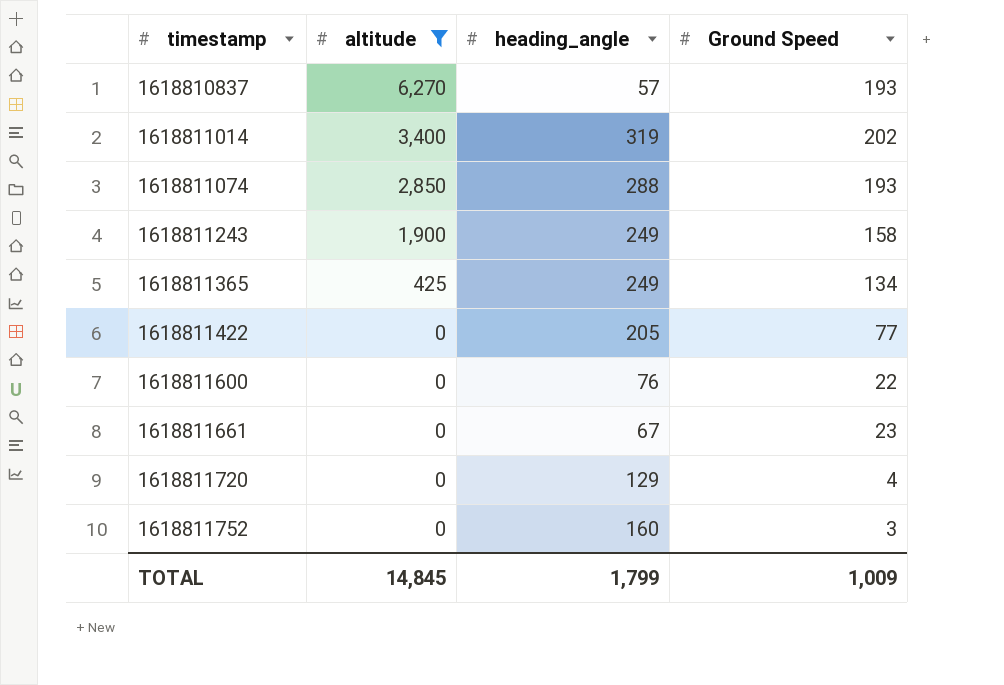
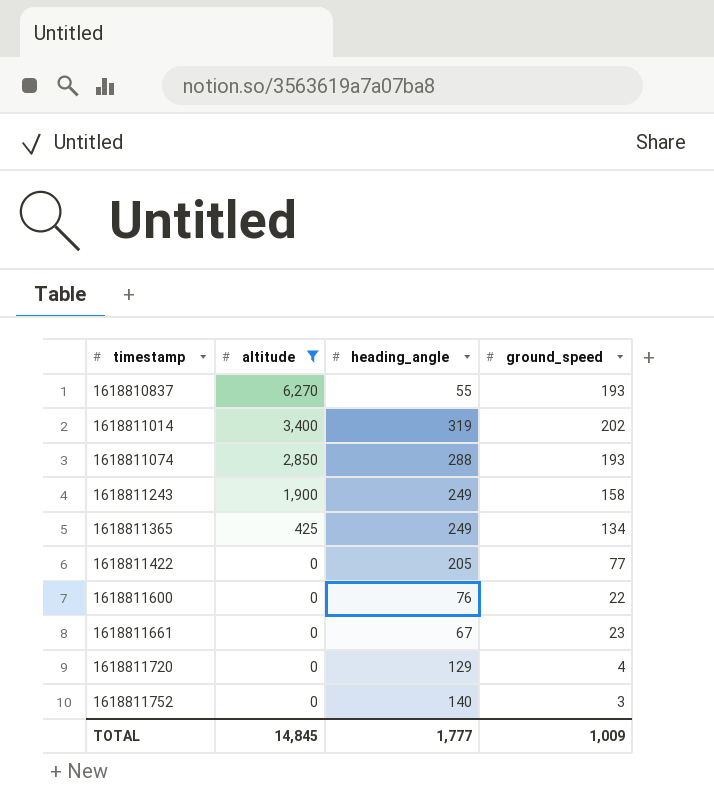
column name: Ground Speed -> ground_speed
1618810837 | heading_angle: 57 -> 55
1618811752 | heading_angle: 160 -> 140
TOTAL | heading_angle: 1,799 -> 1,777

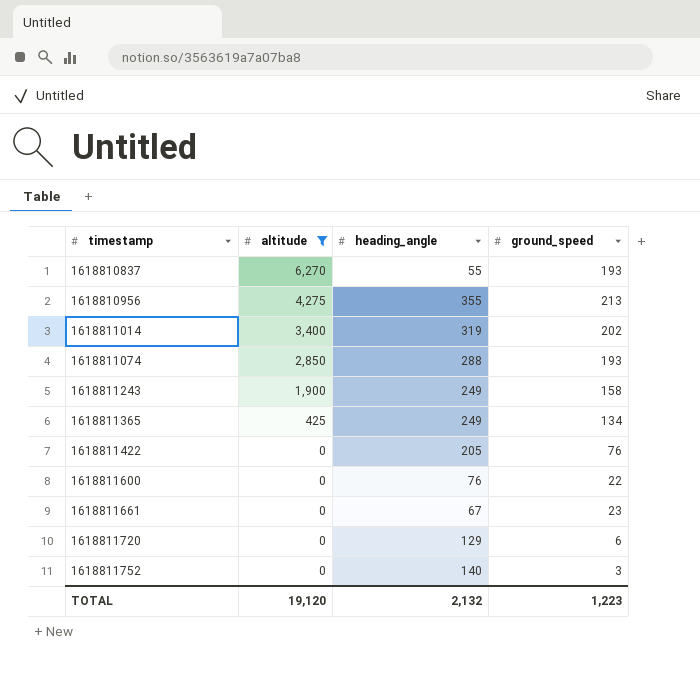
row 1618810956: none -> 4,275 | 355 | 213
1618811422 | ground_speed: 77 -> 76
1618811720 | ground_speed: 4 -> 6
TOTAL | altitude: 14,845 -> 19,120
TOTAL | heading_angle: 1,777 -> 2,132
TOTAL | ground_speed: 1,009 -> 1,223

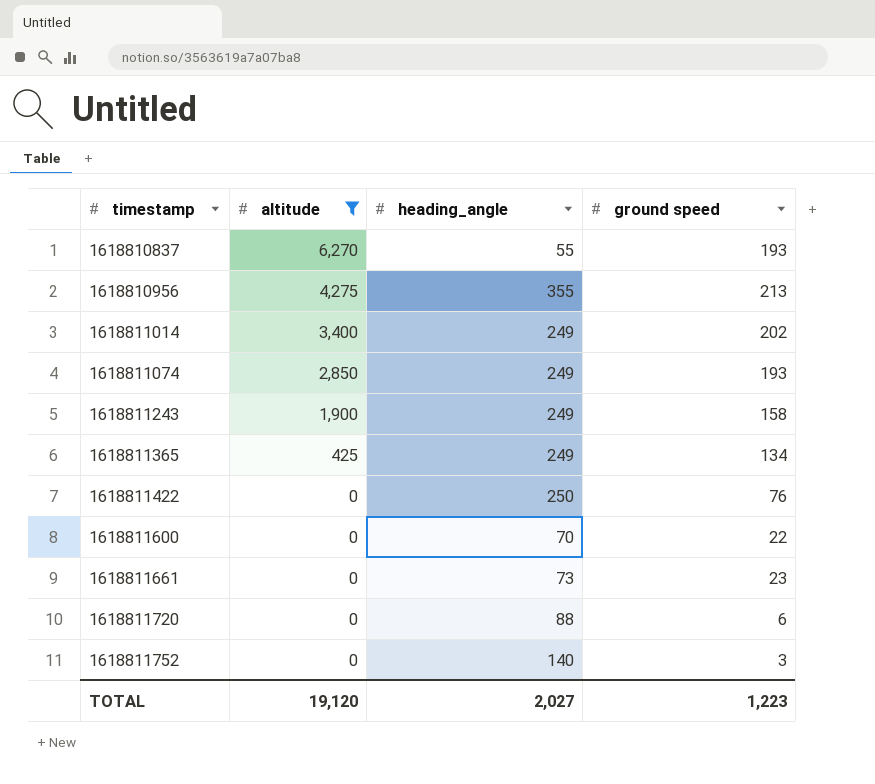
column name: ground_speed -> ground speed
1618811014 | heading_angle: 319 -> 249
1618811074 | heading_angle: 288 -> 249
1618811422 | heading_angle: 205 -> 250
1618811600 | heading_angle: 76 -> 70
1618811661 | heading_angle: 67 -> 73
1618811720 | heading_angle: 129 -> 88
TOTAL | heading_angle: 2,132 -> 2,027

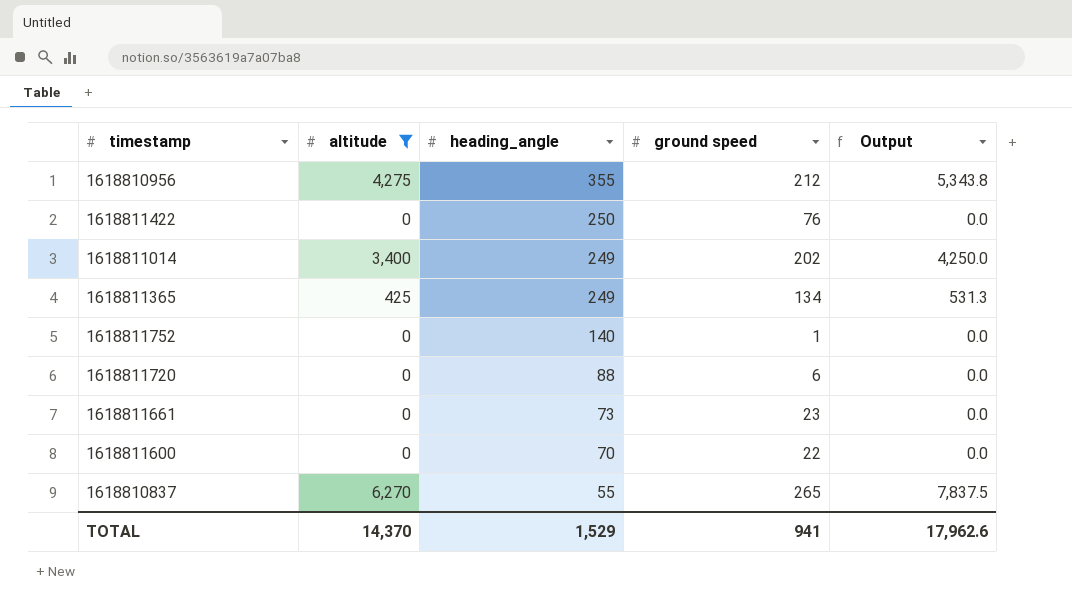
row order: timestamp ascending -> heading_angle descending
column Output | formula: none -> [altitude] * 1.25
row 1618811074: 2,850 | 249 | 193 -> none
row 1618811243: 1,900 | 249 | 158 -> none
1618810956 | ground speed: 213 -> 212
1618811752 | ground speed: 3 -> 1
1618810837 | ground speed: 193 -> 265
TOTAL | altitude: 19,120 -> 14,370
TOTAL | heading_angle: 2,027 -> 1,529
TOTAL | ground speed: 1,223 -> 941

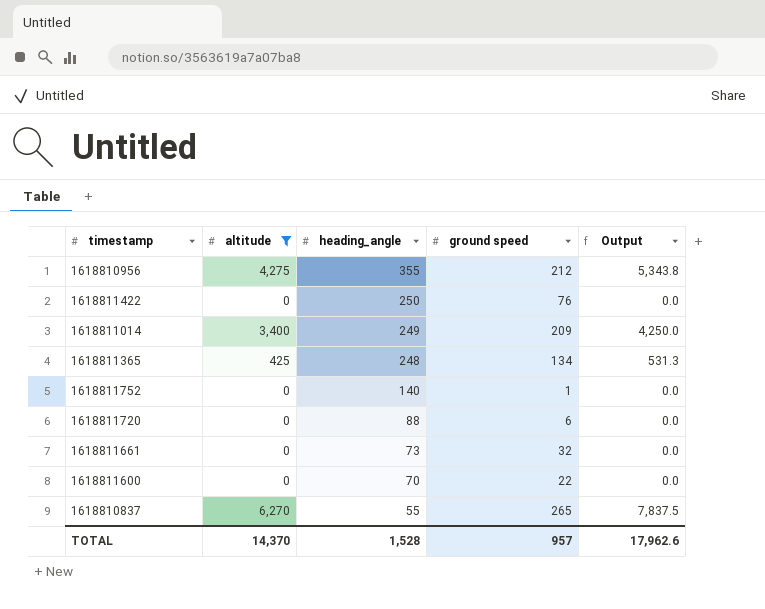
1618811014 | ground speed: 202 -> 209
1618811365 | heading_angle: 249 -> 248
1618811661 | ground speed: 23 -> 32
TOTAL | heading_angle: 1,529 -> 1,528
TOTAL | ground speed: 941 -> 957

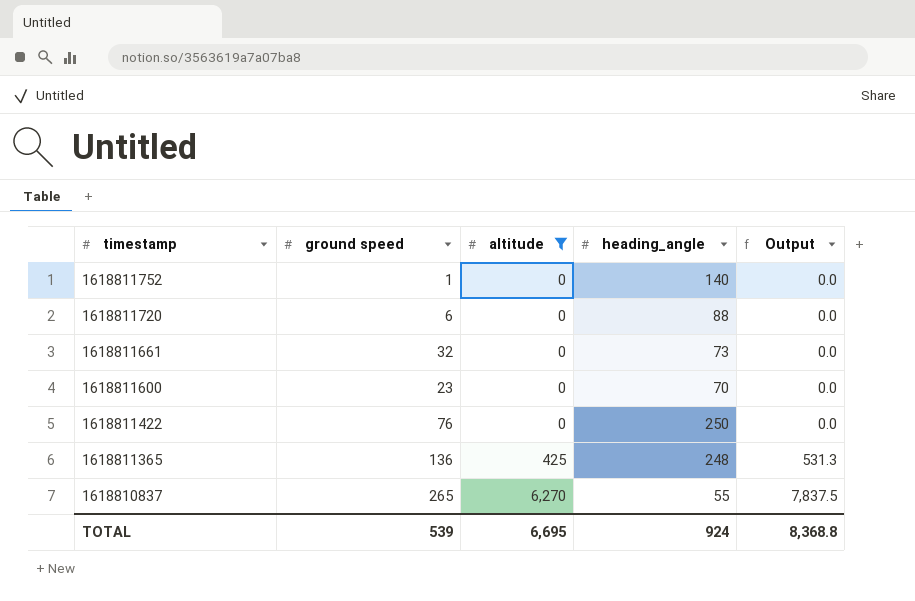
row order: heading_angle descending -> timestamp descending
column ground speed | position: 4 -> 2
row 1618810956: 4,275 | 355 | 212 | 5,343.8 -> none
row 1618811014: 3,400 | 249 | 209 | 4,250.0 -> none
1618811600 | ground speed: 22 -> 23
1618811365 | ground speed: 134 -> 136
TOTAL | ground speed: 957 -> 539
TOTAL | altitude: 14,370 -> 6,695
TOTAL | heading_angle: 1,528 -> 924
TOTAL | Output: 17,962.6 -> 8,368.8

